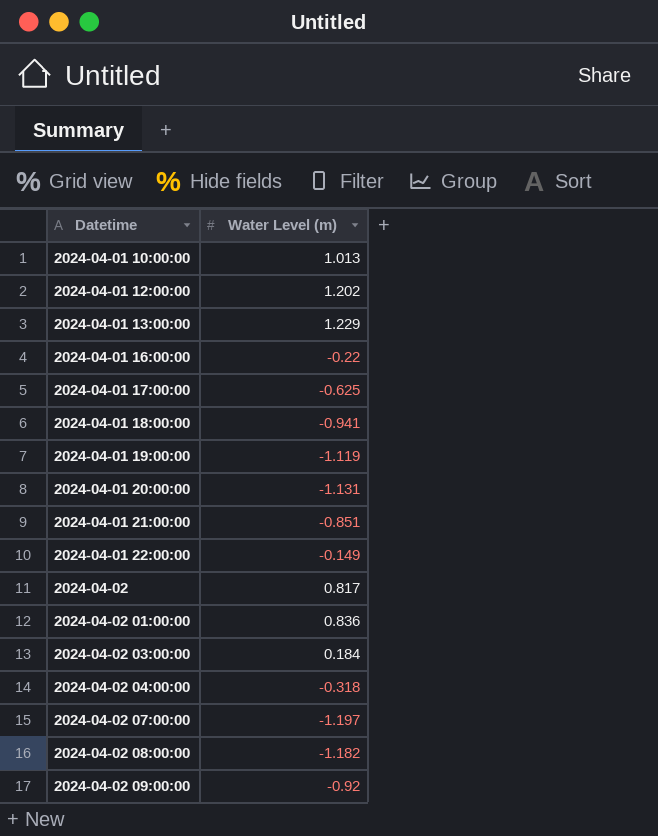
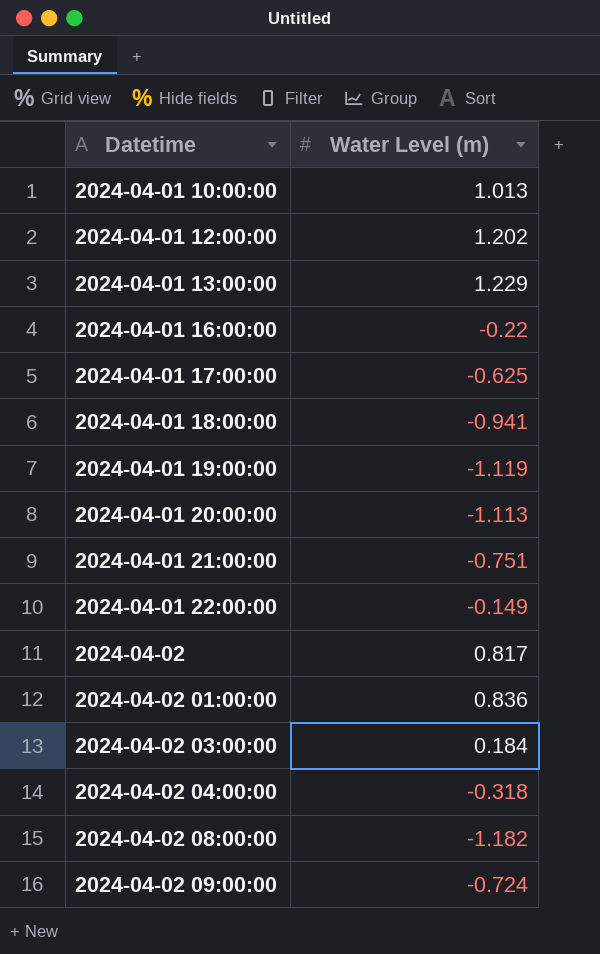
row 2024-04-02 07:00:00: -1.197 -> none
2024-04-01 20:00:00 | Water Level (m): -1.131 -> -1.113
2024-04-01 21:00:00 | Water Level (m): -0.851 -> -0.751
2024-04-02 09:00:00 | Water Level (m): -0.92 -> -0.724

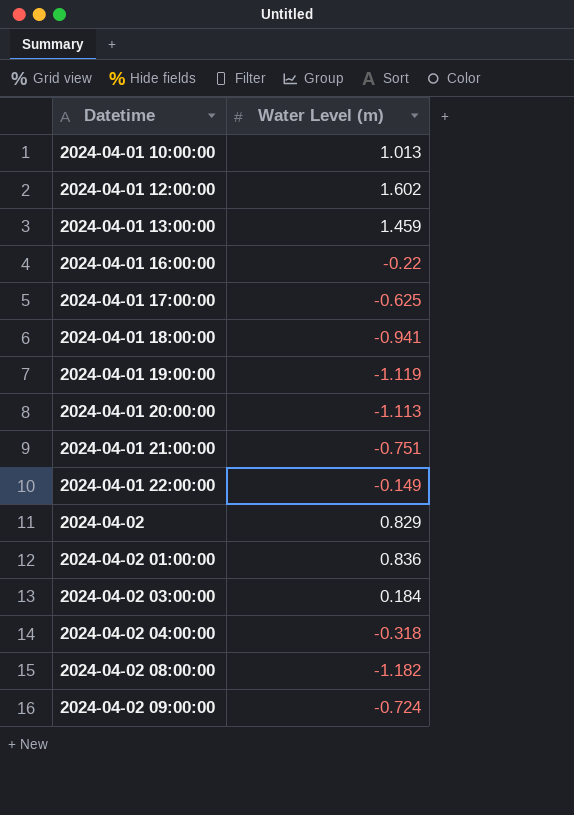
2024-04-01 12:00:00 | Water Level (m): 1.202 -> 1.602
2024-04-01 13:00:00 | Water Level (m): 1.229 -> 1.459
2024-04-02 | Water Level (m): 0.817 -> 0.829

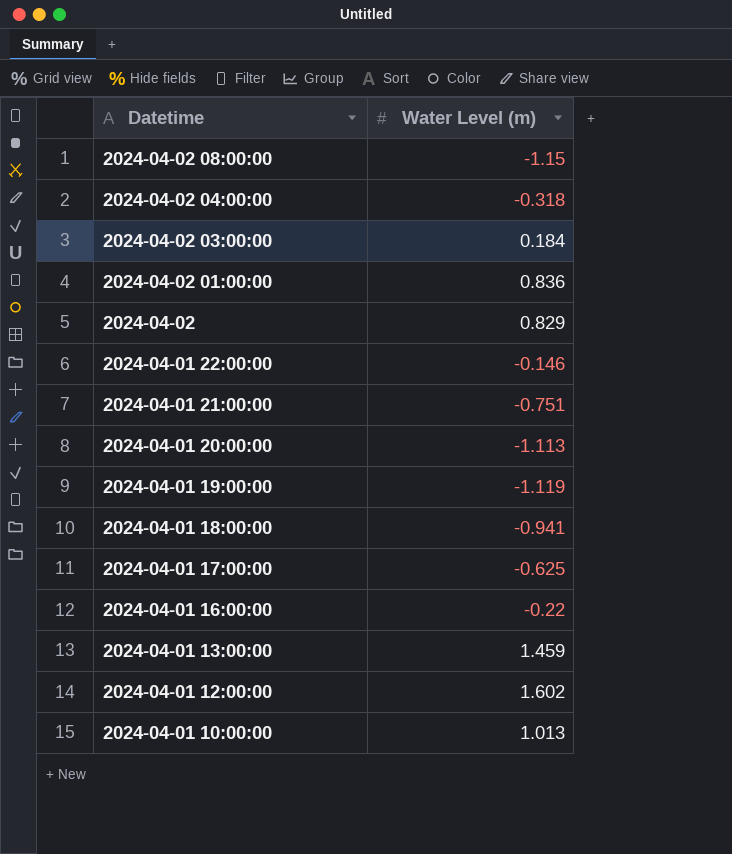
row order: Datetime ascending -> Datetime descending
row 2024-04-02 09:00:00: -0.724 -> none
2024-04-02 08:00:00 | Water Level (m): -1.182 -> -1.15
2024-04-01 22:00:00 | Water Level (m): -0.149 -> -0.146

